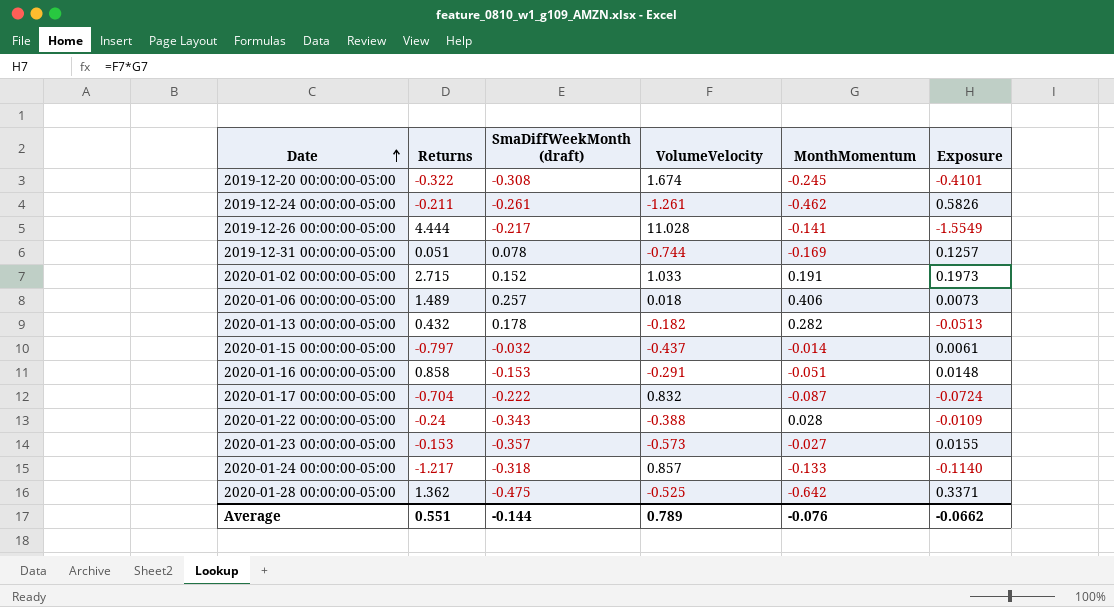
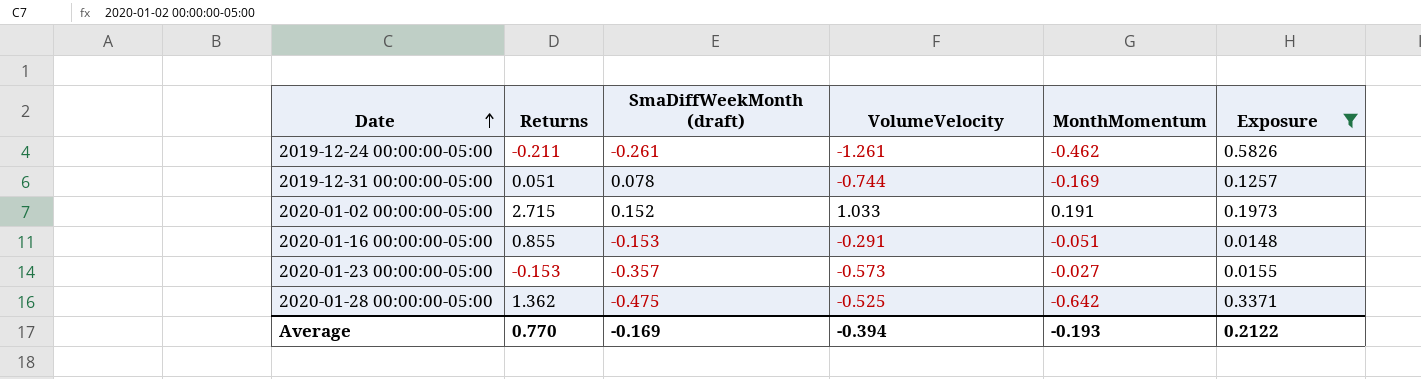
filter: none -> Exposure >= 0.0148
2020-01-16 00:00:00-05:00 | Returns: 0.858 -> 0.855
Average | Returns: 0.551 -> 0.770
Average | SmaDiffWeekMonth (draft): -0.144 -> -0.169
Average | VolumeVelocity: 0.789 -> -0.394
Average | MonthMomentum: -0.076 -> -0.193
Average | Exposure: -0.0662 -> 0.2122

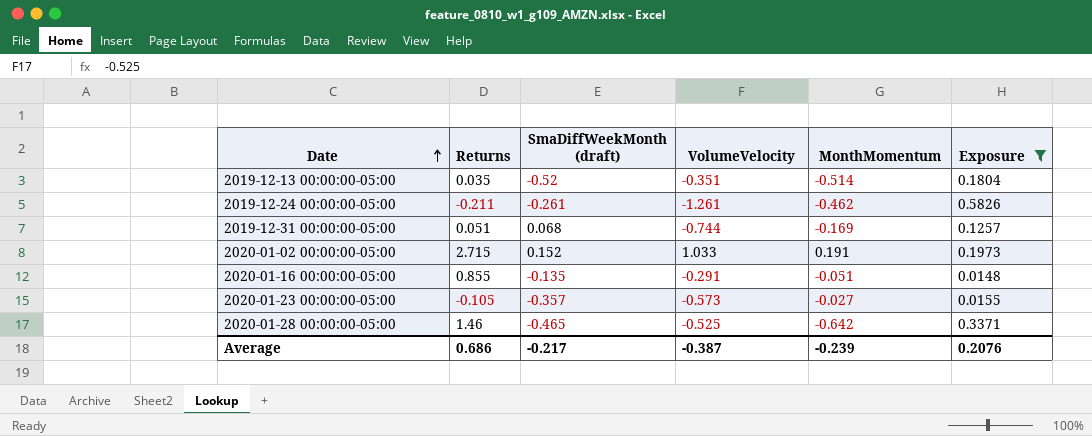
row 2019-12-13 00:00:00-05:00: none -> 0.035 | -0.52 | -0.351 | -0.514 | 0.1804
2019-12-31 00:00:00-05:00 | SmaDiffWeekMonth (draft): 0.078 -> 0.068
2020-01-16 00:00:00-05:00 | SmaDiffWeekMonth (draft): -0.153 -> -0.135
2020-01-23 00:00:00-05:00 | Returns: -0.153 -> -0.105
2020-01-28 00:00:00-05:00 | Returns: 1.362 -> 1.46
2020-01-28 00:00:00-05:00 | SmaDiffWeekMonth (draft): -0.475 -> -0.465
Average | Returns: 0.770 -> 0.686
Average | SmaDiffWeekMonth (draft): -0.169 -> -0.217
Average | VolumeVelocity: -0.394 -> -0.387
Average | MonthMomentum: -0.193 -> -0.239
Average | Exposure: 0.2122 -> 0.2076

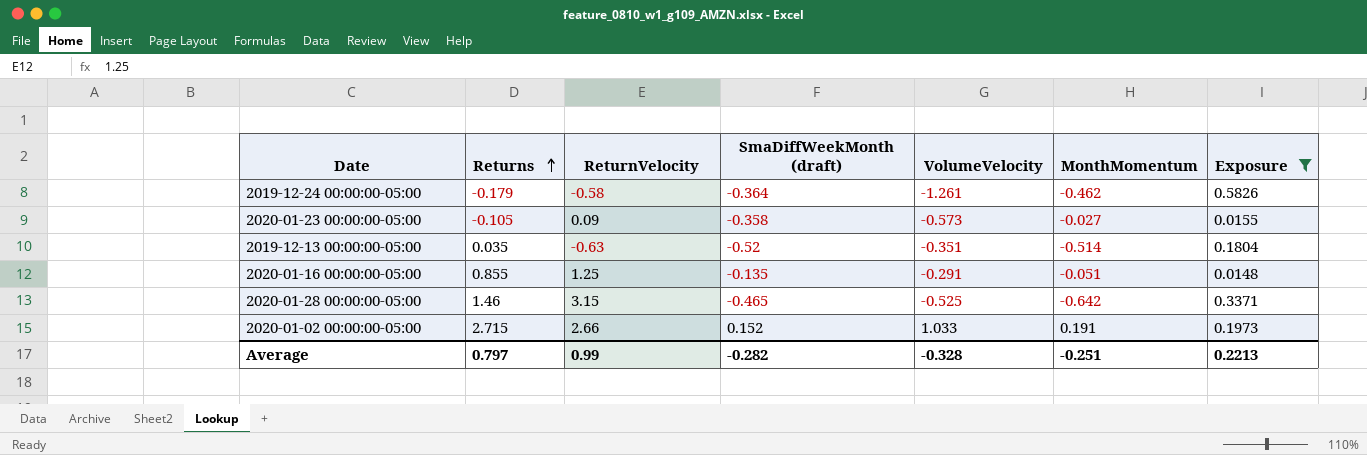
row order: Date ascending -> Returns ascending
column ReturnVelocity | position: none -> 3
row 2019-12-31 00:00:00-05:00: 0.051 | 0.068 | -0.744 | -0.169 | 0.1257 -> none
2019-12-24 00:00:00-05:00 | Returns: -0.211 -> -0.179
2019-12-24 00:00:00-05:00 | SmaDiffWeekMonth (draft): -0.261 -> -0.364
2020-01-23 00:00:00-05:00 | SmaDiffWeekMonth (draft): -0.357 -> -0.358
Average | Returns: 0.686 -> 0.797
Average | SmaDiffWeekMonth (draft): -0.217 -> -0.282
Average | VolumeVelocity: -0.387 -> -0.328
Average | MonthMomentum: -0.239 -> -0.251
Average | Exposure: 0.2076 -> 0.2213

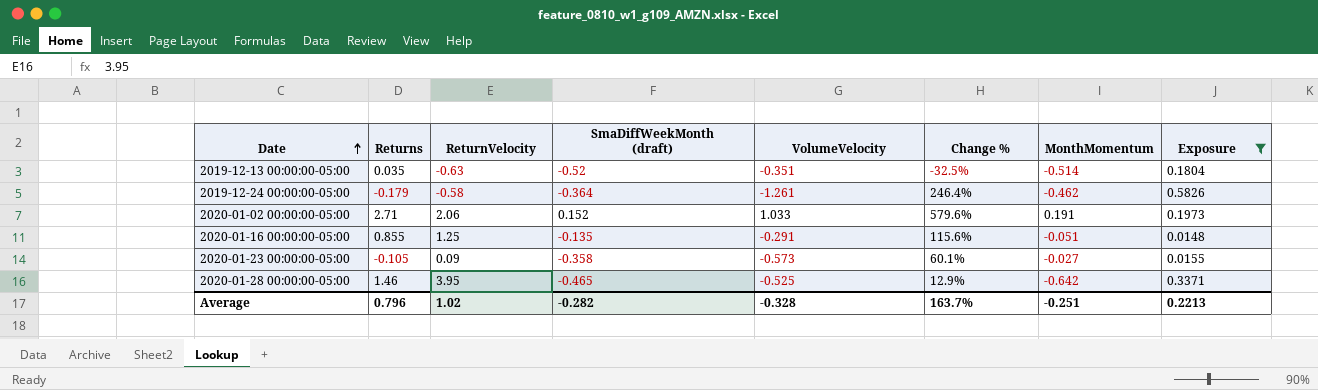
row order: Returns ascending -> Date ascending
column Change % | formula: none -> ([VolumeVelocity] - [SmaDiffWeekMonth (draft)]) / [SmaDiffWeekMonth (draft)]
2020-01-02 00:00:00-05:00 | Returns: 2.715 -> 2.71
2020-01-02 00:00:00-05:00 | ReturnVelocity: 2.66 -> 2.06
2020-01-28 00:00:00-05:00 | ReturnVelocity: 3.15 -> 3.95
Average | Returns: 0.797 -> 0.796
Average | ReturnVelocity: 0.99 -> 1.02

